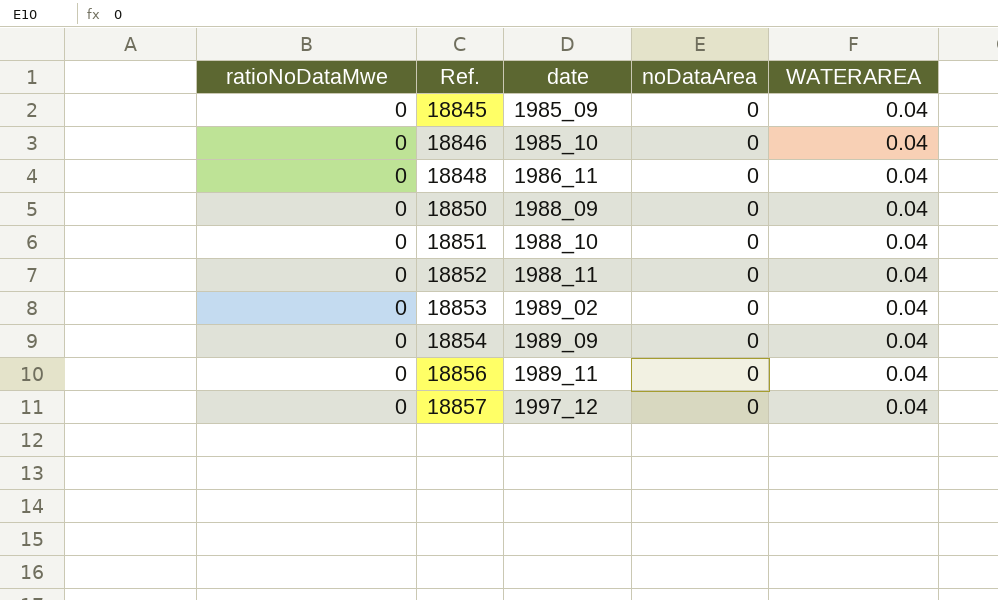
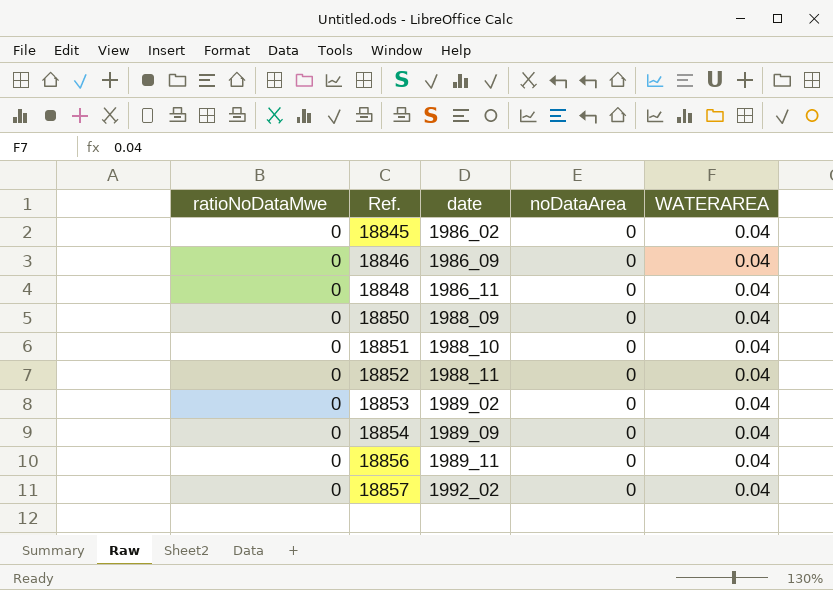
18845 | date: 1985_09 -> 1986_02
18846 | date: 1985_10 -> 1986_09
18857 | date: 1997_12 -> 1992_02

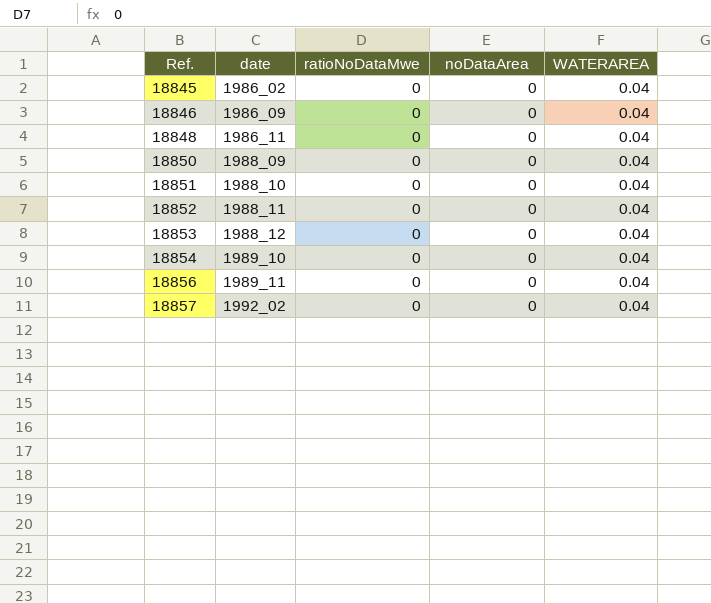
column ratioNoDataMwe | position: 1 -> 3
18853 | date: 1989_02 -> 1988_12
18854 | date: 1989_09 -> 1989_10

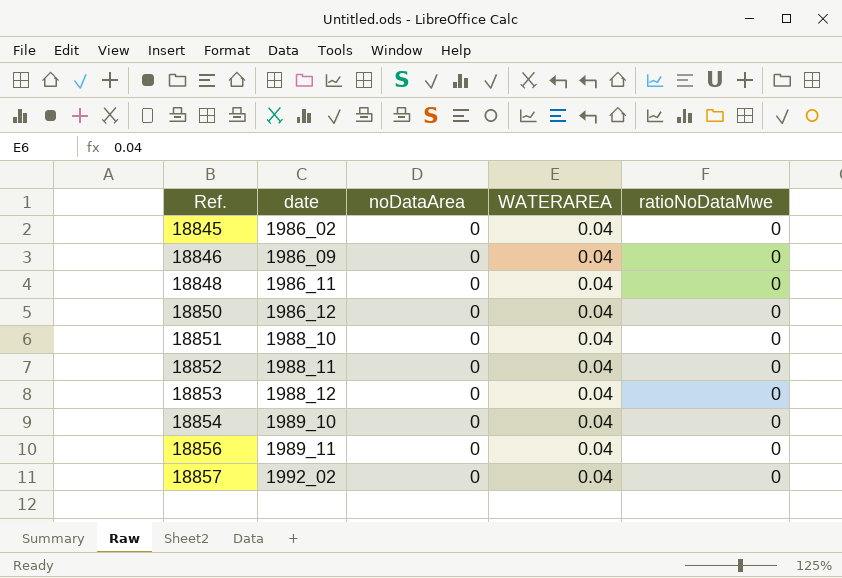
column ratioNoDataMwe | position: 3 -> 5
18850 | date: 1988_09 -> 1986_12

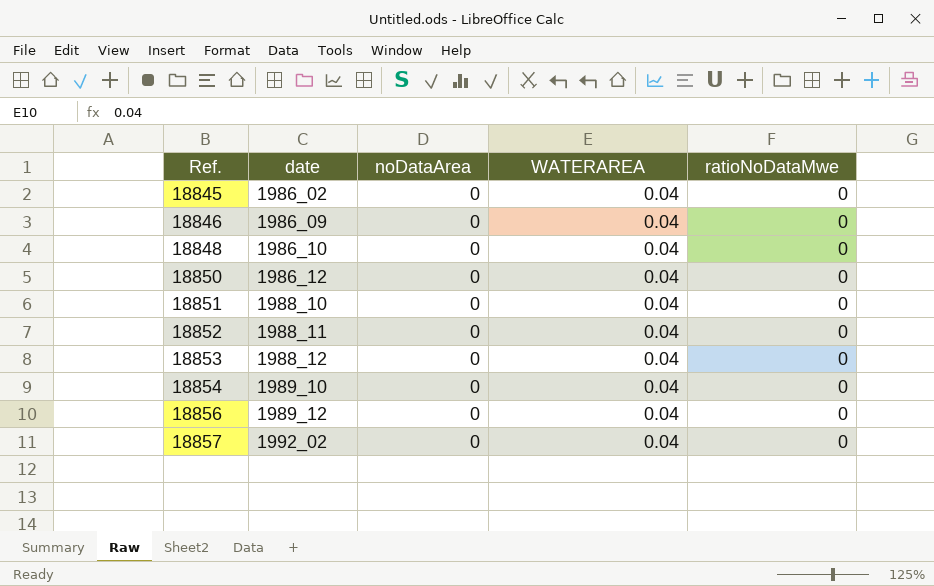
18848 | date: 1986_11 -> 1986_10
18856 | date: 1989_11 -> 1989_12

